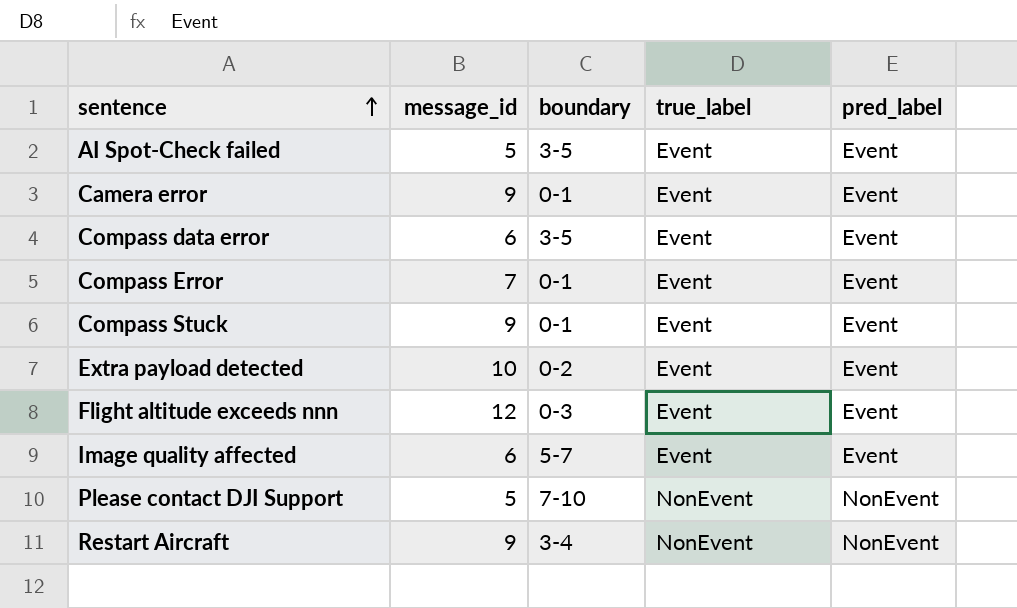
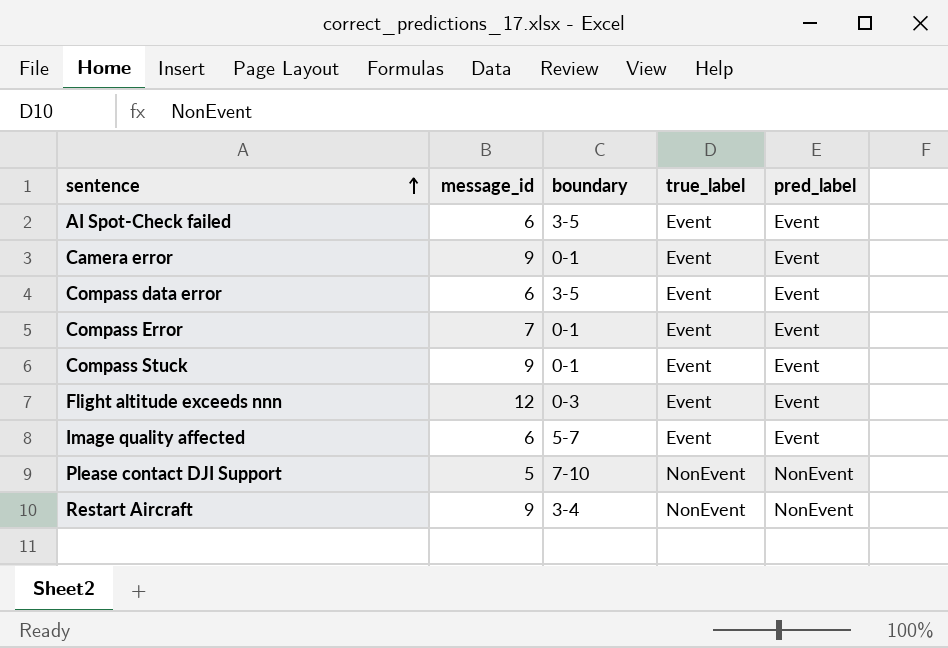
row Extra payload detected: 10 | 0-2 | Event | Event -> none
AI Spot-Check failed | message_id: 5 -> 6

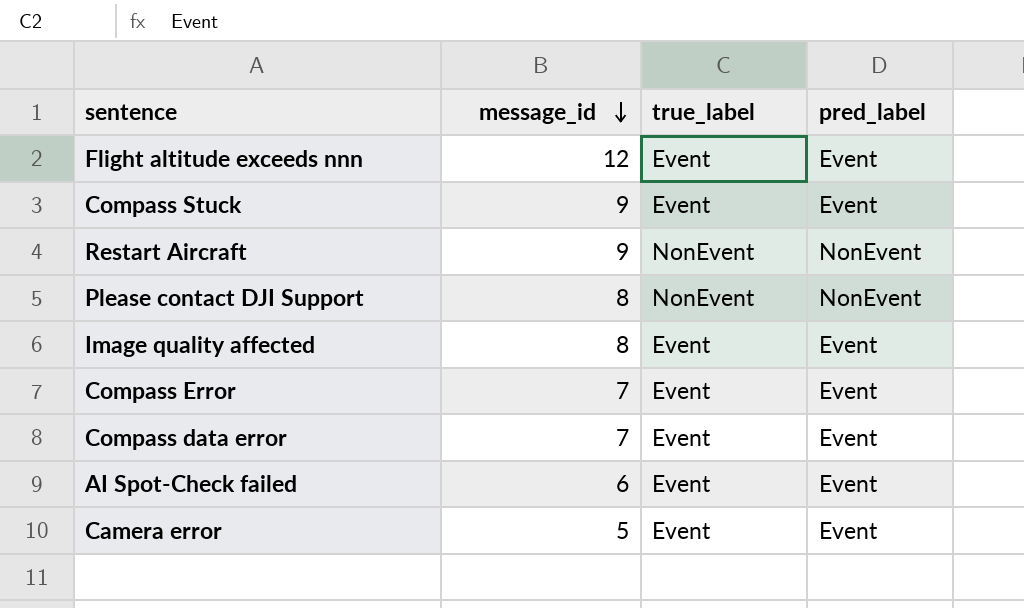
row order: sentence ascending -> message_id descending
column boundary | position: 3 -> none
Please contact DJI Support | message_id: 5 -> 8
Image quality affected | message_id: 6 -> 8
Compass data error | message_id: 6 -> 7
Camera error | message_id: 9 -> 5

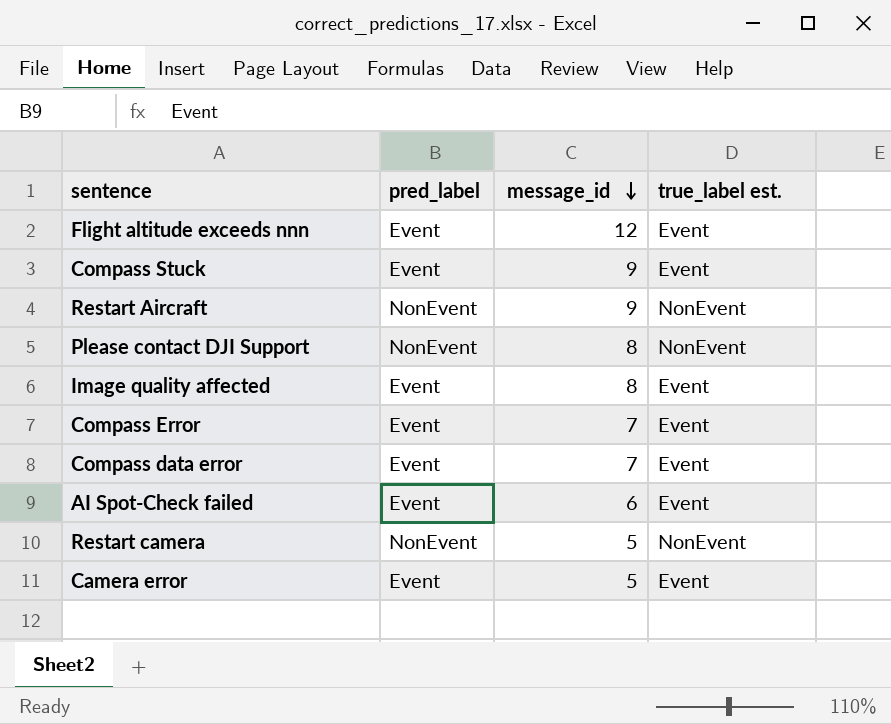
column pred_label | position: 4 -> 2
column name: true_label -> true_label est.
row Restart camera: none -> NonEvent | 5 | NonEvent

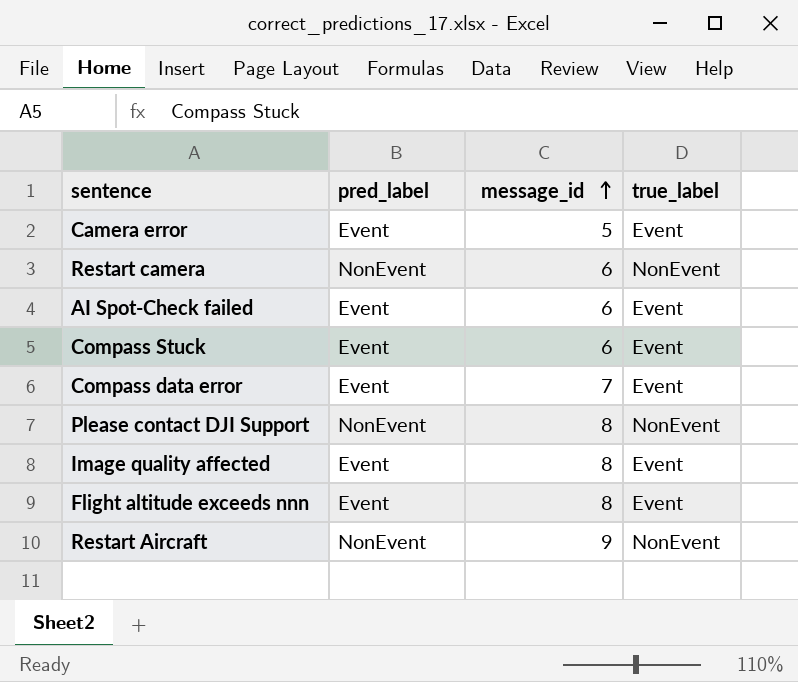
row order: message_id descending -> message_id ascending
column name: true_label est. -> true_label
row Compass Error: Event | 7 | Event -> none
Restart camera | message_id: 5 -> 6
Compass Stuck | message_id: 9 -> 6
Flight altitude exceeds nnn | message_id: 12 -> 8

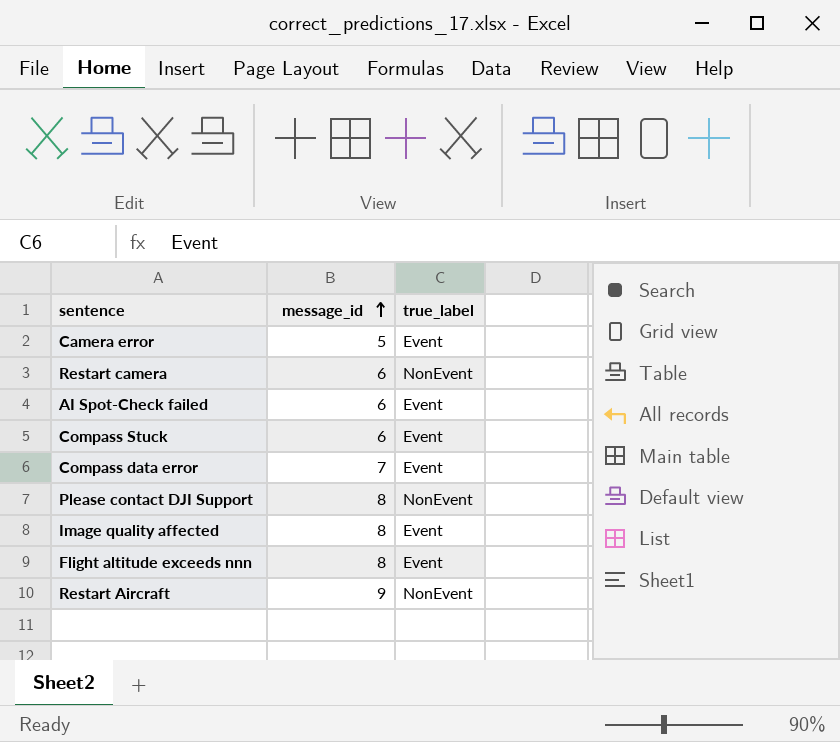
column pred_label | position: 2 -> none

